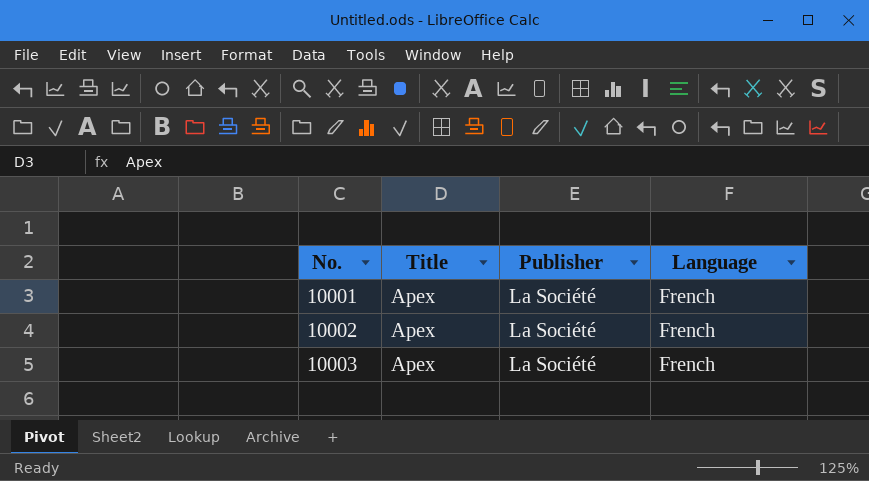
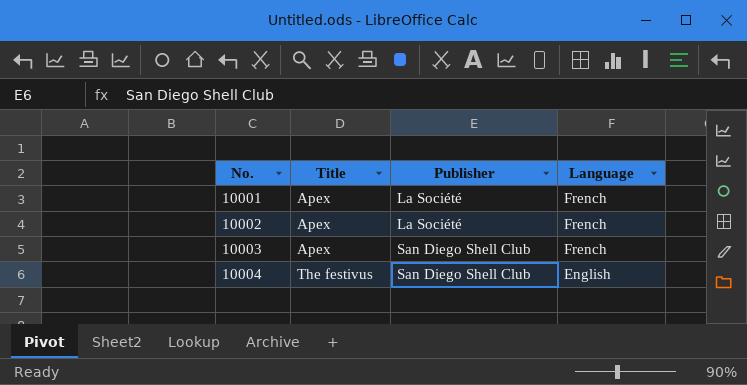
10003 | Publisher: La Société -> San Diego Shell Club
row 10004: none -> The festivus | San Diego Shell Club | English

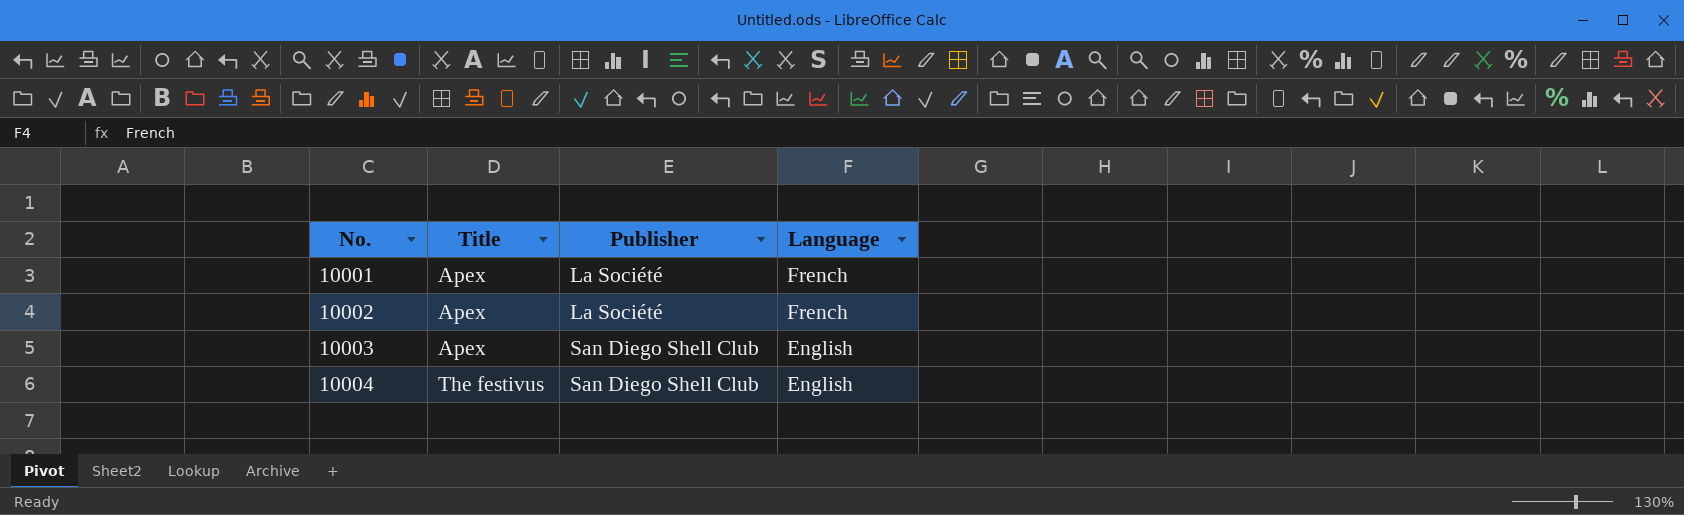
10003 | Language: French -> English

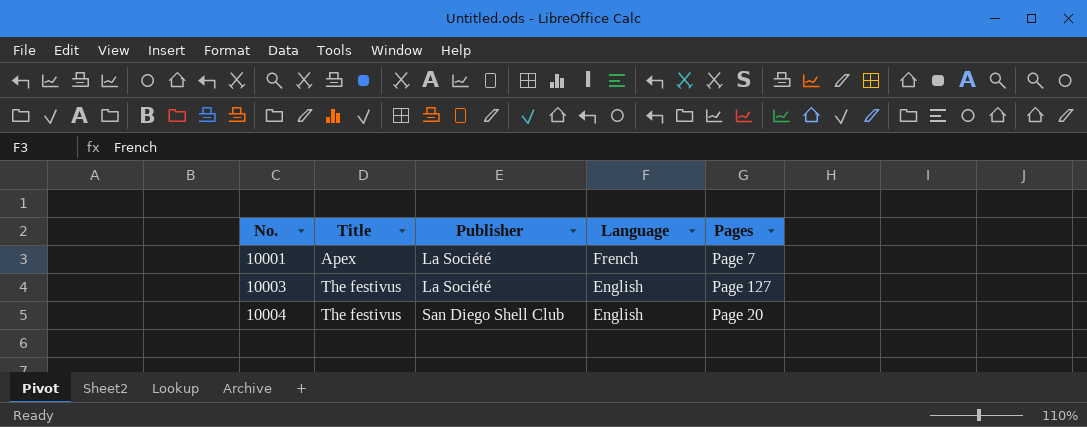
column Pages | position: none -> 5
row 10002: Apex | La Société | French -> none
10003 | Title: Apex -> The festivus
10003 | Publisher: San Diego Shell Club -> La Société

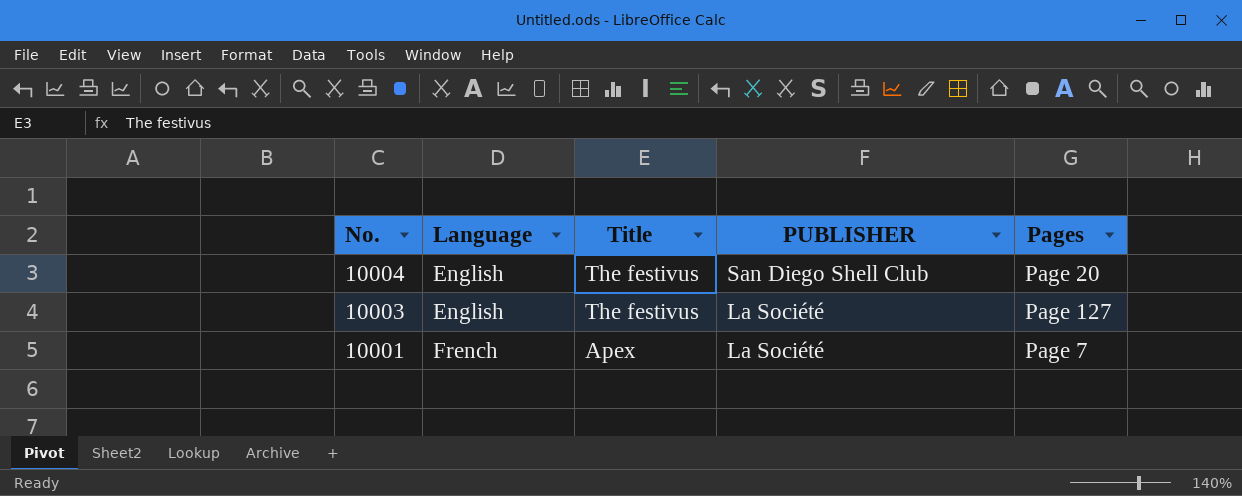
row order: No. ascending -> No. descending
column Language | position: 4 -> 2
column name: Publisher -> PUBLISHER

